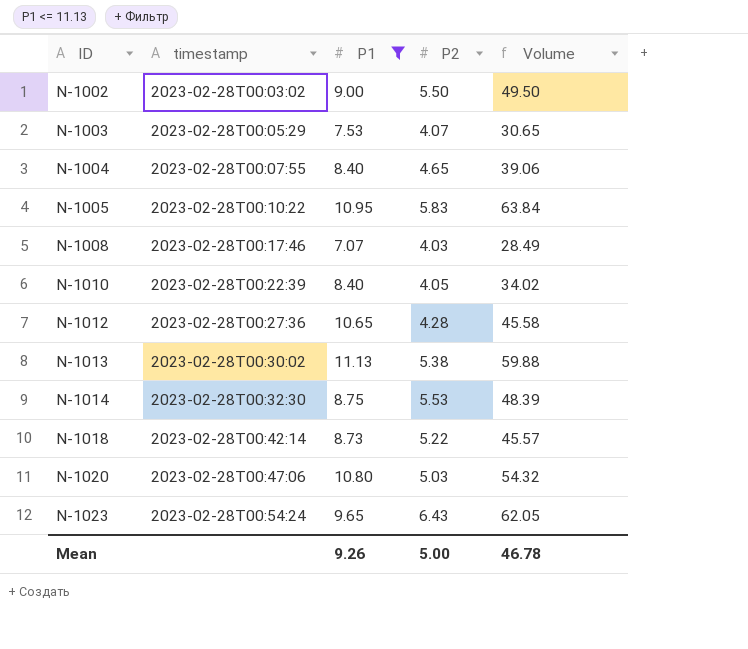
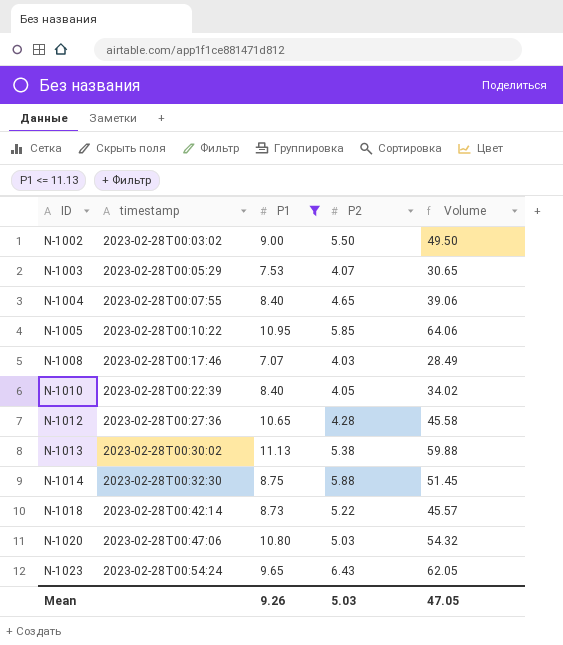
N-1005 | P2: 5.83 -> 5.85
N-1005 | Volume: 63.84 -> 64.06
N-1014 | P2: 5.53 -> 5.88
N-1014 | Volume: 48.39 -> 51.45
Mean | P2: 5.00 -> 5.03
Mean | Volume: 46.78 -> 47.05

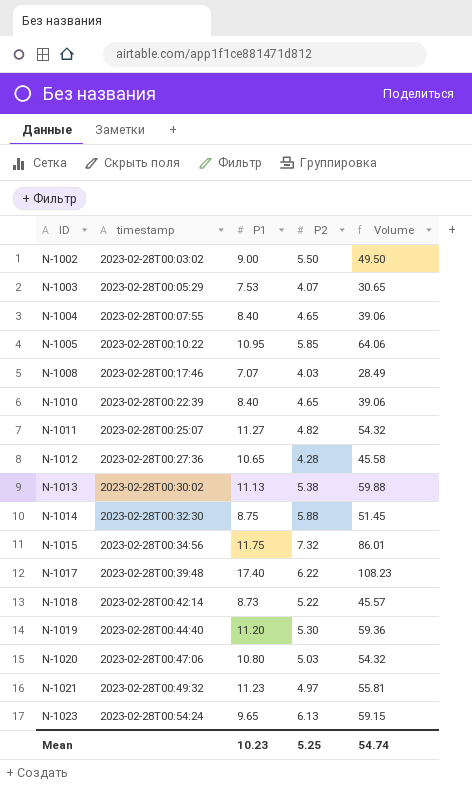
filter: P1 <= 11.13 -> none
N-1010 | P2: 4.05 -> 4.65
N-1010 | Volume: 34.02 -> 39.06
N-1023 | P2: 6.43 -> 6.13
N-1023 | Volume: 62.05 -> 59.15
Mean | P1: 9.26 -> 10.23
Mean | P2: 5.03 -> 5.25
Mean | Volume: 47.05 -> 54.74

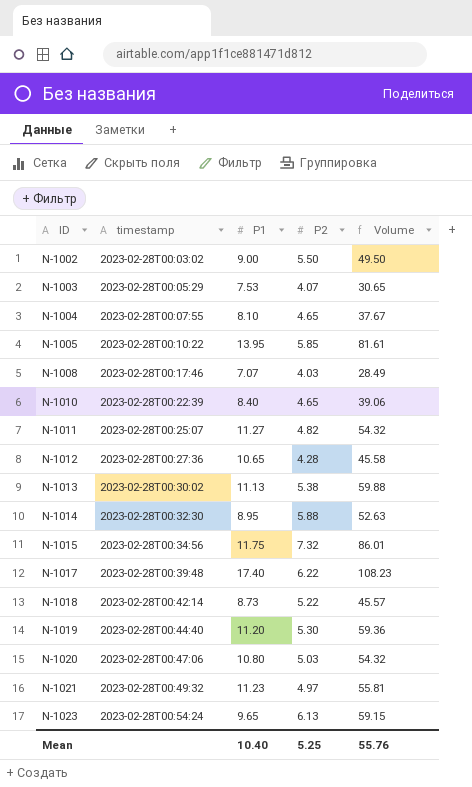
N-1004 | P1: 8.40 -> 8.10
N-1004 | Volume: 39.06 -> 37.67
N-1005 | P1: 10.95 -> 13.95
N-1005 | Volume: 64.06 -> 81.61
N-1014 | P1: 8.75 -> 8.95
N-1014 | Volume: 51.45 -> 52.63
Mean | P1: 10.23 -> 10.40
Mean | Volume: 54.74 -> 55.76

